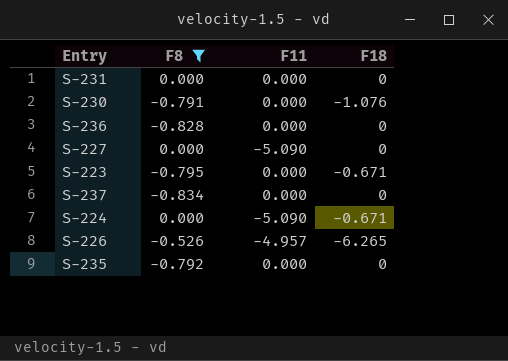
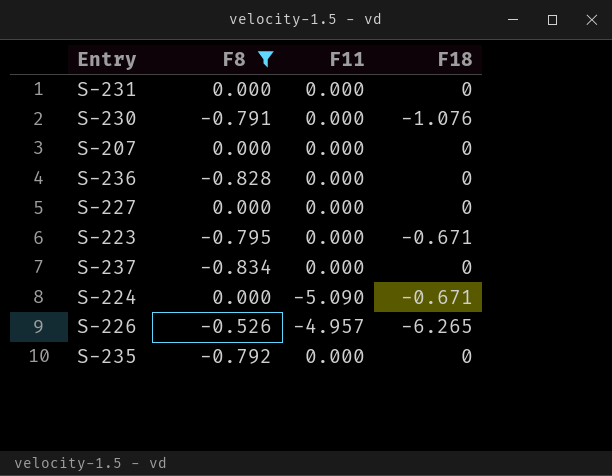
row S-207: none -> 0.000 | 0.000 | 0
S-227 | F11: -5.090 -> 0.000

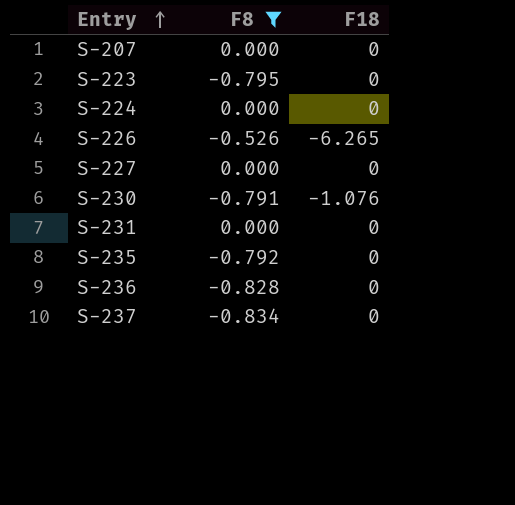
row order: none -> Entry ascending
column F11 | position: 3 -> none
S-223 | F18: -0.671 -> 0
S-224 | F18: -0.671 -> 0

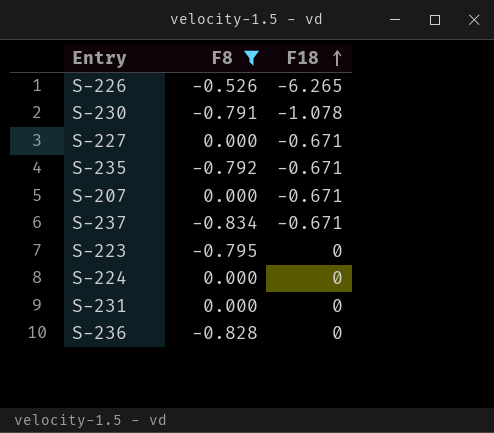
row order: Entry ascending -> F18 ascending
S-230 | F18: -1.076 -> -1.078
S-227 | F18: 0 -> -0.671
S-235 | F18: 0 -> -0.671
S-207 | F18: 0 -> -0.671
S-237 | F18: 0 -> -0.671

